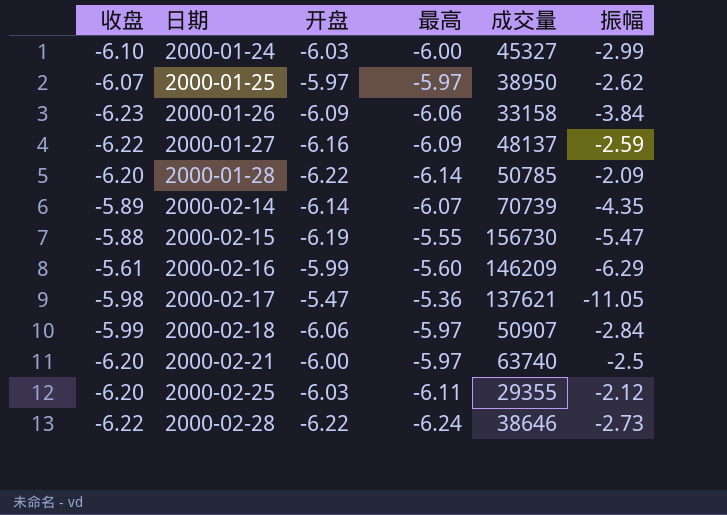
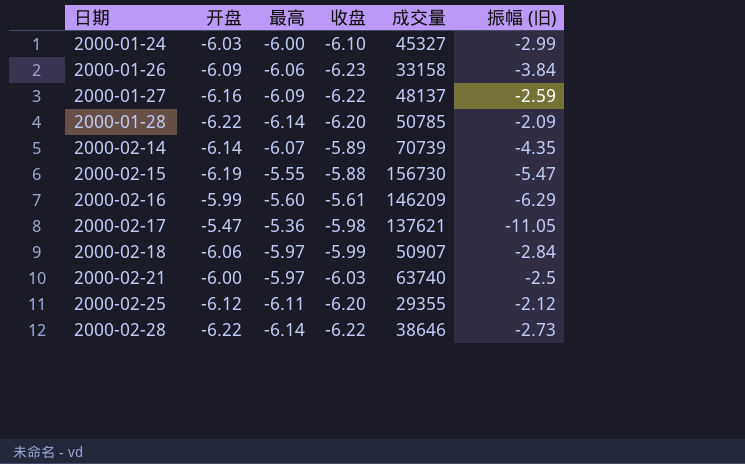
column 收盘 | position: 1 -> 4
column name: 振幅 -> 振幅 (旧)
row 2000-01-25: -6.07 | -5.97 | -5.97 | 38950 | -2.62 -> none
2000-02-21 | 收盘: -6.20 -> -6.03
2000-02-25 | 开盘: -6.03 -> -6.12
2000-02-28 | 最高: -6.24 -> -6.14

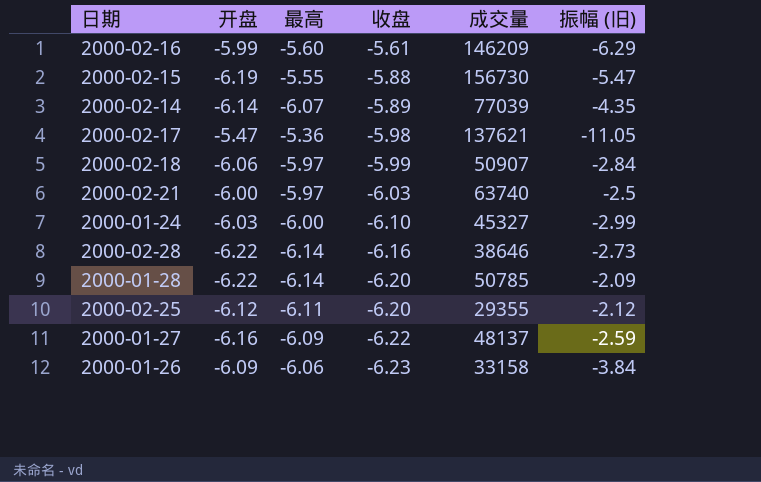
row order: 日期 ascending -> 收盘 descending
2000-02-14 | 成交量: 70739 -> 77039
2000-02-28 | 收盘: -6.22 -> -6.16

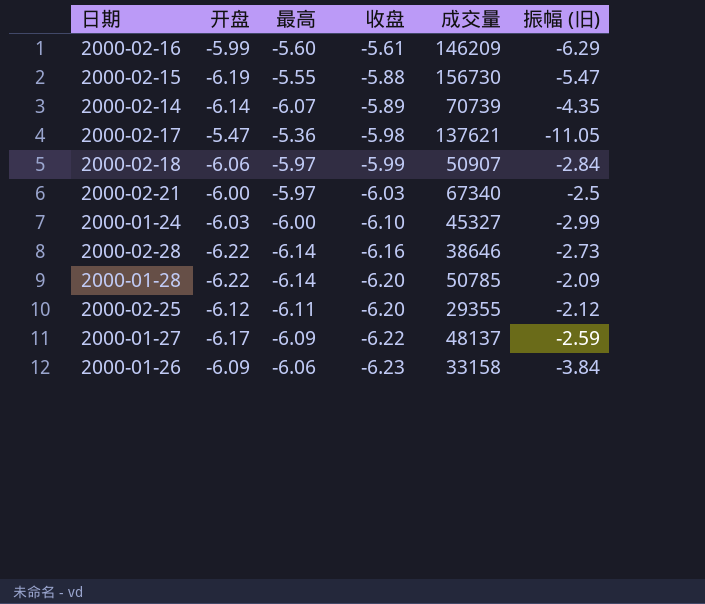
2000-02-14 | 成交量: 77039 -> 70739
2000-02-21 | 成交量: 63740 -> 67340
2000-01-27 | 开盘: -6.16 -> -6.17

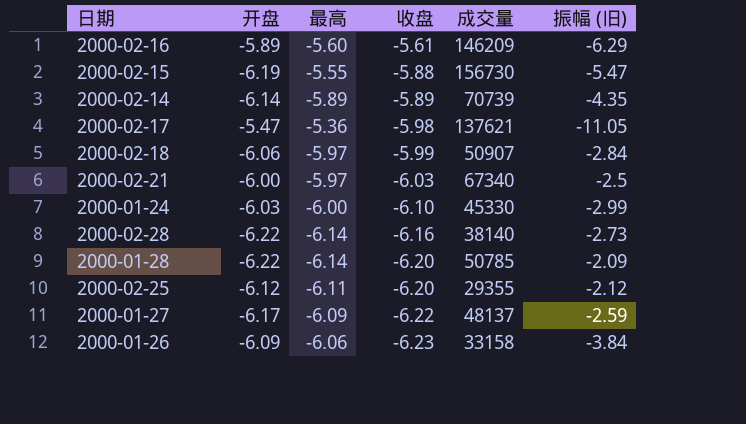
2000-02-16 | 开盘: -5.99 -> -5.89
2000-02-14 | 最高: -6.07 -> -5.89
2000-01-24 | 成交量: 45327 -> 45330
2000-02-28 | 成交量: 38646 -> 38140

